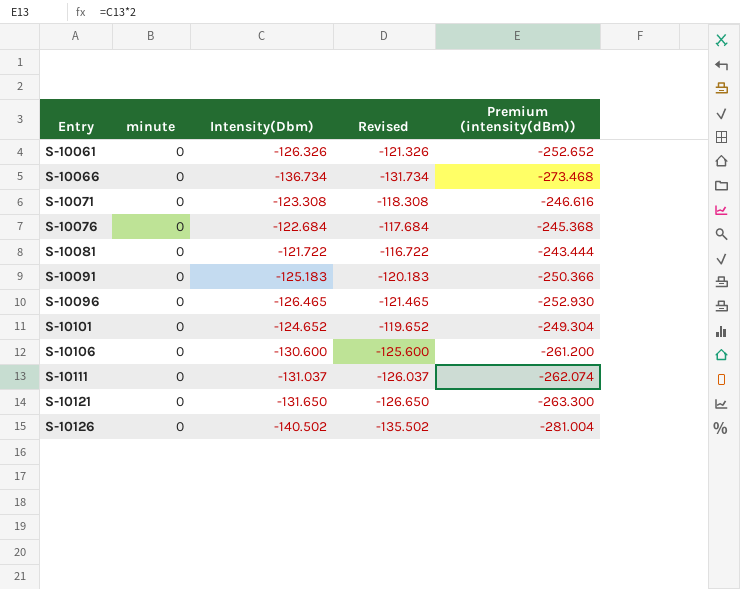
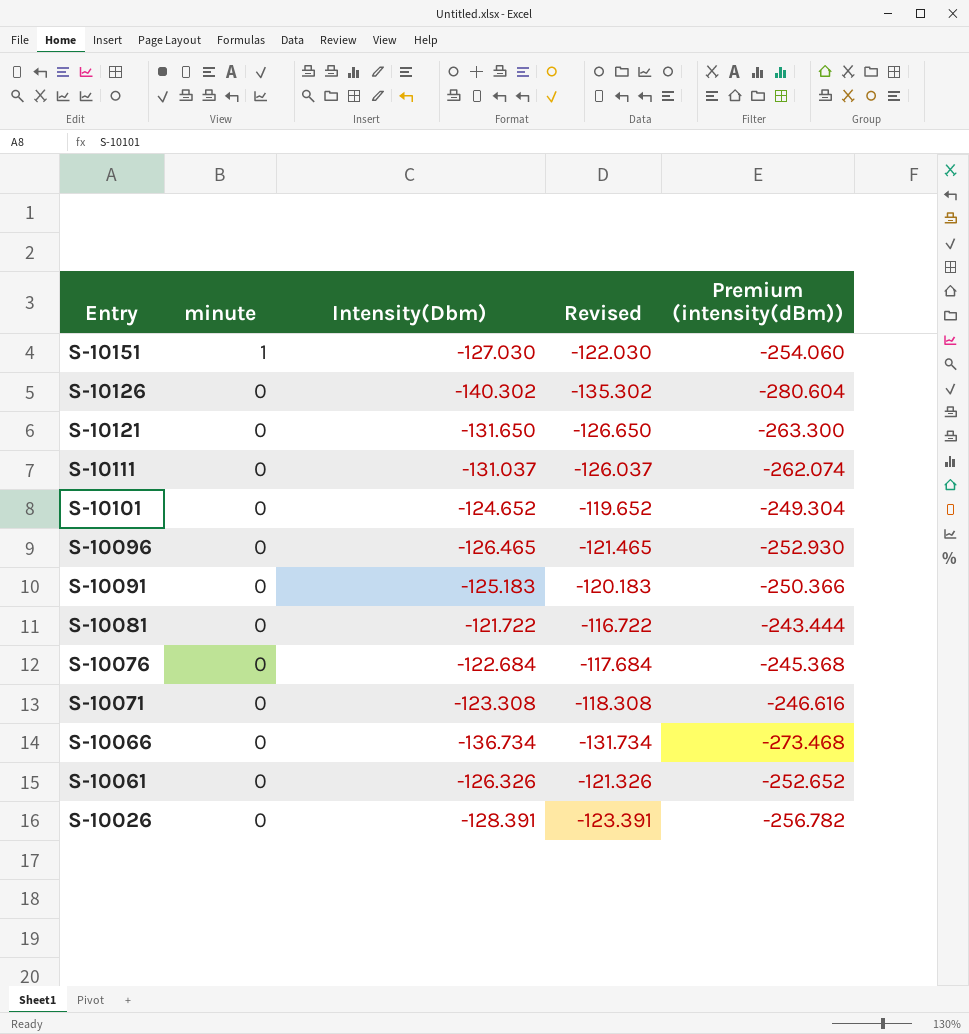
row order: Entry ascending -> Entry descending
row S-10106: 0 | -130.600 | -125.600 | -261.200 -> none
row S-10151: none -> 1 | -127.030 | -122.030 | -254.060
S-10126 | Intensity(Dbm): -140.502 -> -140.302
S-10126 | Revised: -135.502 -> -135.302
S-10126 | Premium (intensity(dBm)): -281.004 -> -280.604
row S-10026: none -> 0 | -128.391 | -123.391 | -256.782

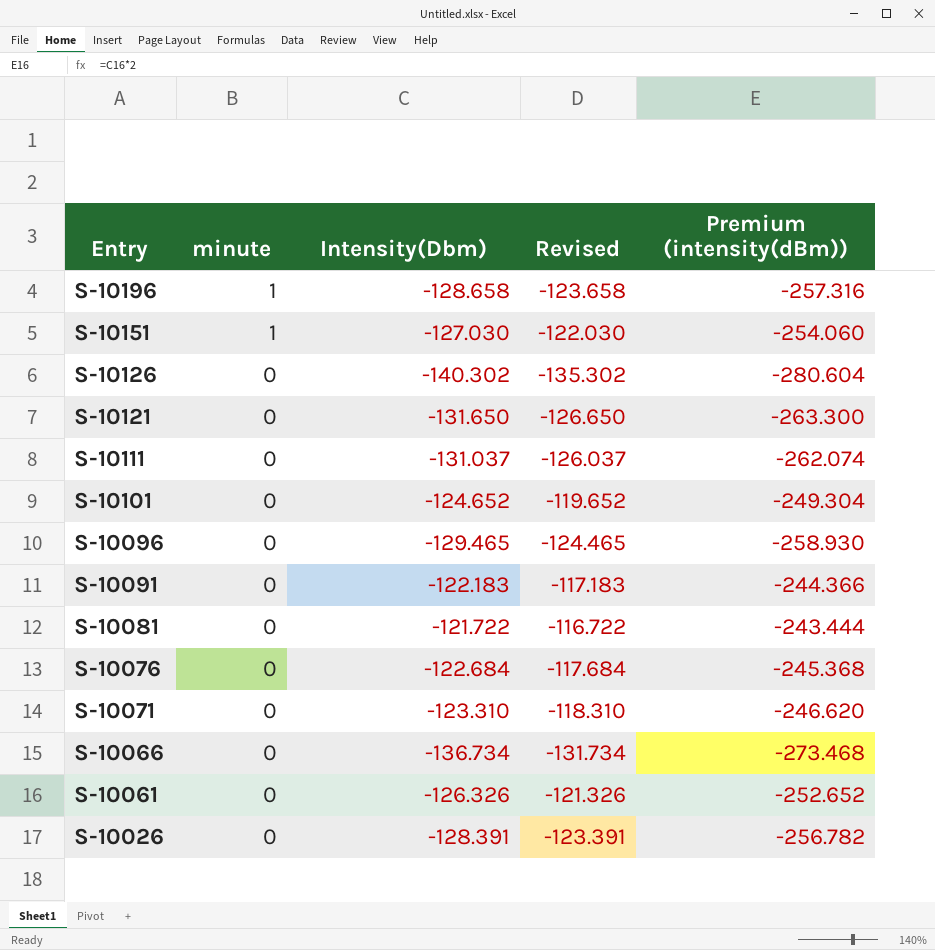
row S-10196: none -> 1 | -128.658 | -123.658 | -257.316
S-10096 | Intensity(Dbm): -126.465 -> -129.465
S-10096 | Revised: -121.465 -> -124.465
S-10096 | Premium (intensity(dBm)): -252.930 -> -258.930
S-10091 | Intensity(Dbm): -125.183 -> -122.183
S-10091 | Revised: -120.183 -> -117.183
S-10091 | Premium (intensity(dBm)): -250.366 -> -244.366
S-10071 | Intensity(Dbm): -123.308 -> -123.310
S-10071 | Revised: -118.308 -> -118.310
S-10071 | Premium (intensity(dBm)): -246.616 -> -246.620

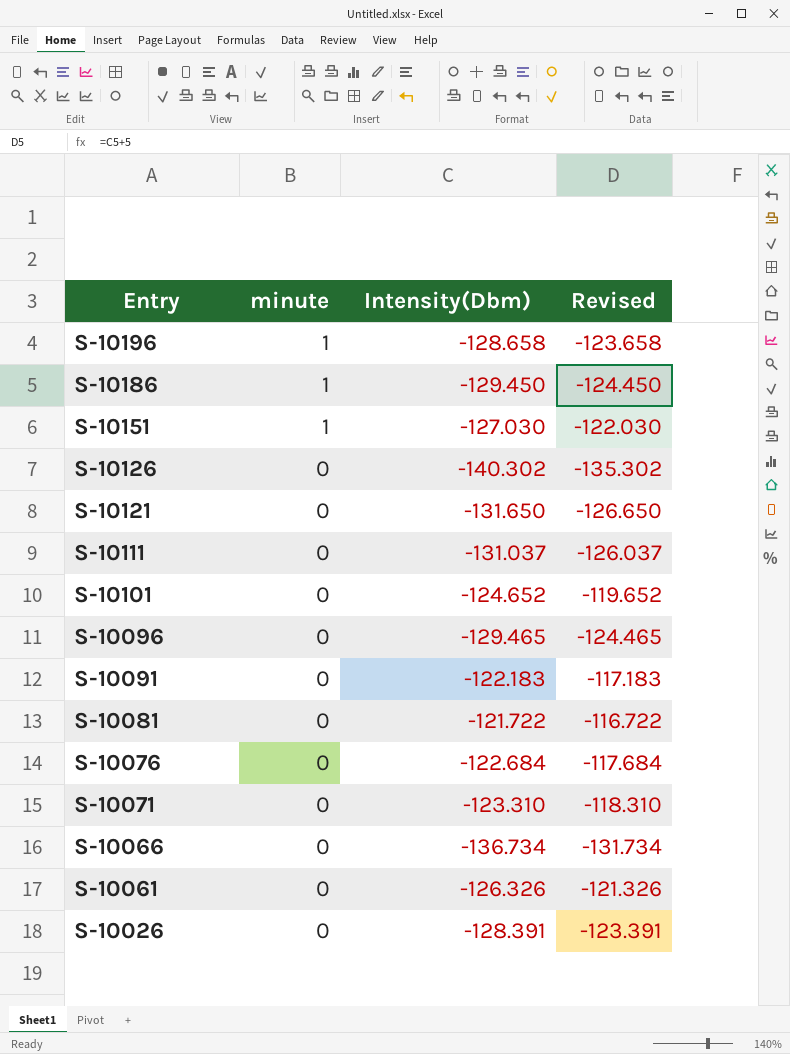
column Premium (intensity(dBm)) | formula: [Intensity(Dbm)] * 2 -> none
row S-10186: none -> 1 | -129.450 | -124.450

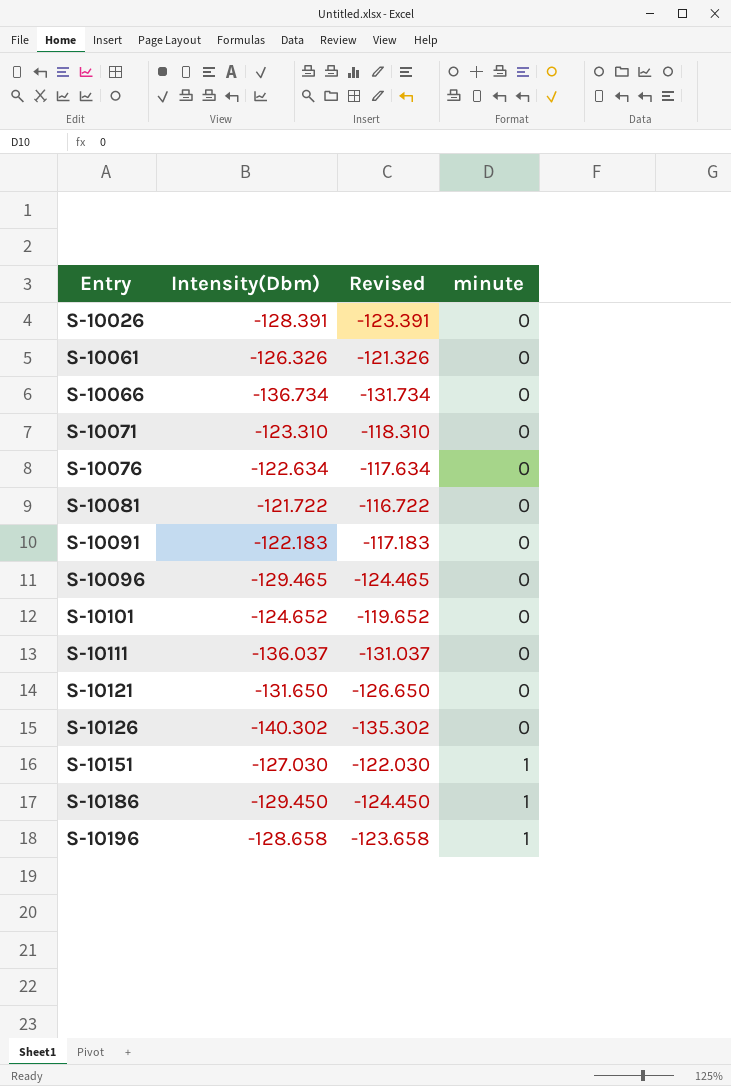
row order: Entry descending -> Entry ascending
column minute | position: 2 -> 4
S-10076 | Intensity(Dbm): -122.684 -> -122.634
S-10076 | Revised: -117.684 -> -117.634
S-10111 | Intensity(Dbm): -131.037 -> -136.037
S-10111 | Revised: -126.037 -> -131.037

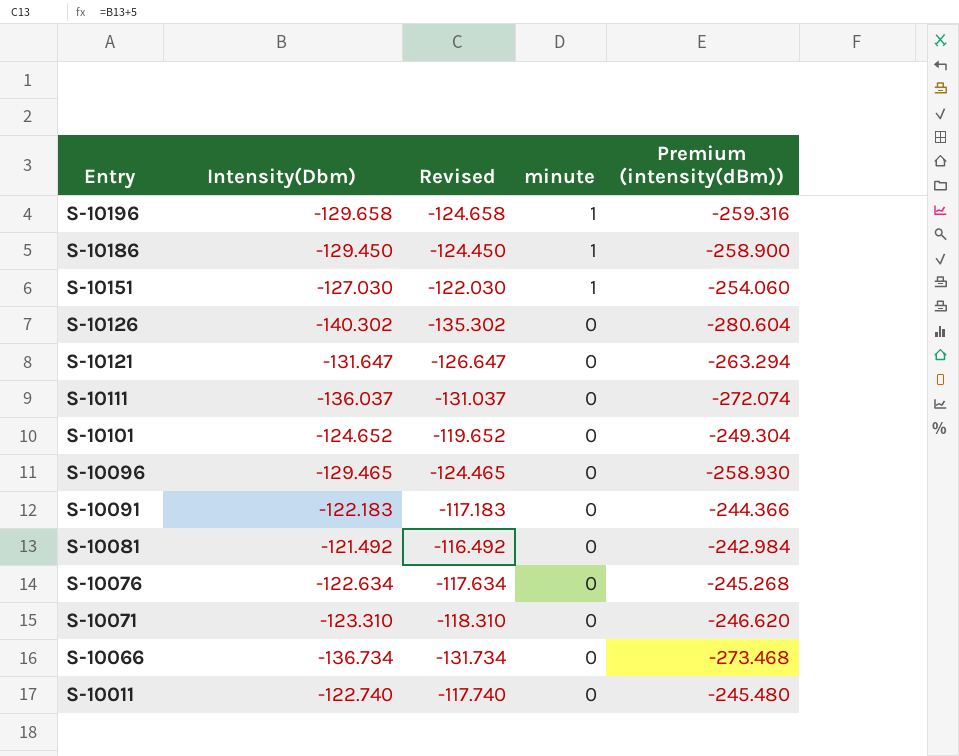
row order: Entry ascending -> Entry descending
column Premium (intensity(dBm)) | formula: none -> [Intensity(Dbm)] * 2
row S-10026: -128.391 | -123.391 | 0 -> none
row S-10061: -126.326 | -121.326 | 0 -> none
S-10196 | Intensity(Dbm): -128.658 -> -129.658
S-10196 | Revised: -123.658 -> -124.658
S-10121 | Intensity(Dbm): -131.650 -> -131.647
S-10121 | Revised: -126.650 -> -126.647
S-10081 | Intensity(Dbm): -121.722 -> -121.492
S-10081 | Revised: -116.722 -> -116.492
row S-10011: none -> -122.740 | -117.740 | 0 | -245.480

